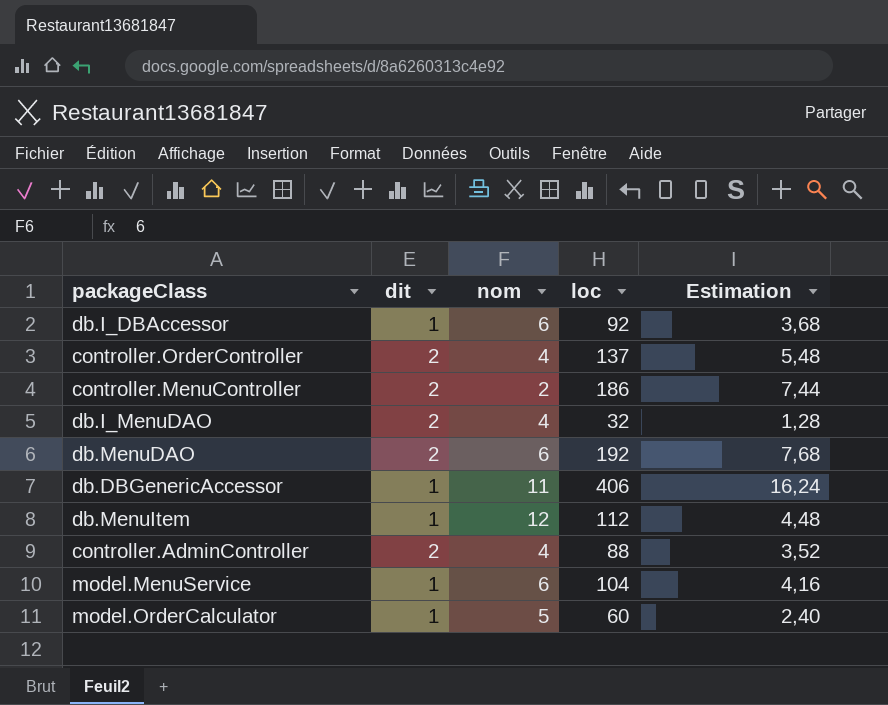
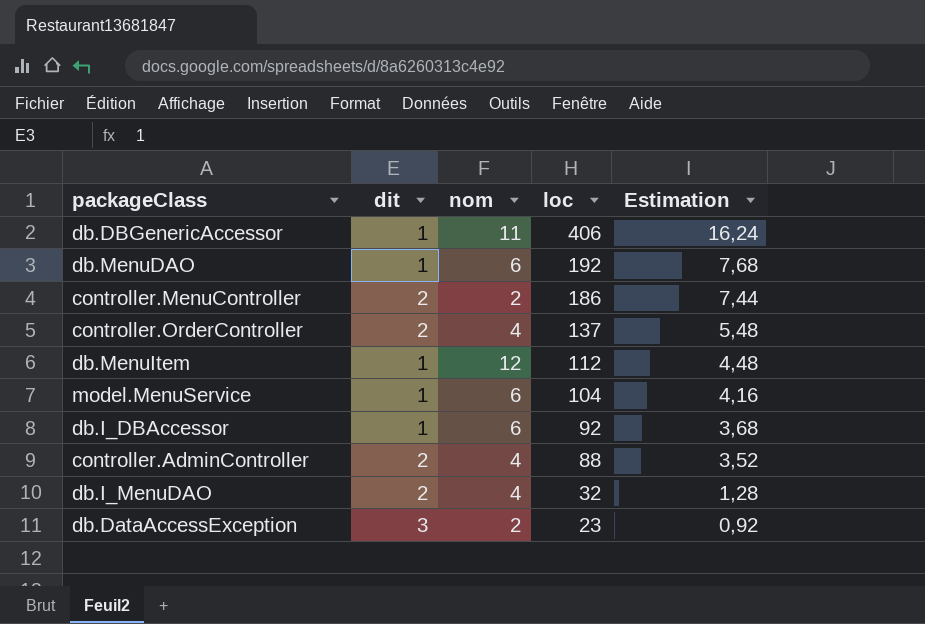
row order: none -> loc descending
row model.OrderCalculator: 1 | 5 | 60 | 2,40 -> none
db.MenuDAO | dit: 2 -> 1
row db.DataAccessException: none -> 3 | 2 | 23 | 0,92

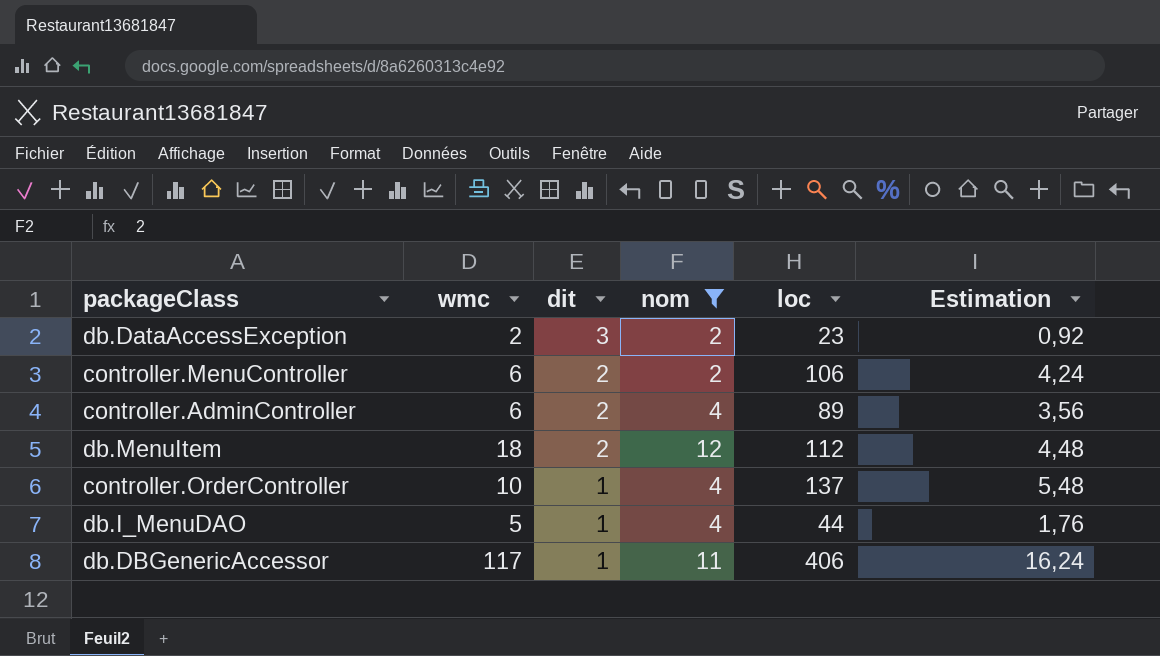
filter: none -> nom != 6
row order: loc descending -> dit descending
column wmc | position: none -> 2
controller.MenuController | loc: 186 -> 106
controller.MenuController | Estimation: 7,44 -> 4,24
controller.AdminController | loc: 88 -> 89
controller.AdminController | Estimation: 3,52 -> 3,56
db.MenuItem | dit: 1 -> 2
controller.OrderController | dit: 2 -> 1
db.I_MenuDAO | dit: 2 -> 1
db.I_MenuDAO | loc: 32 -> 44
db.I_MenuDAO | Estimation: 1,28 -> 1,76

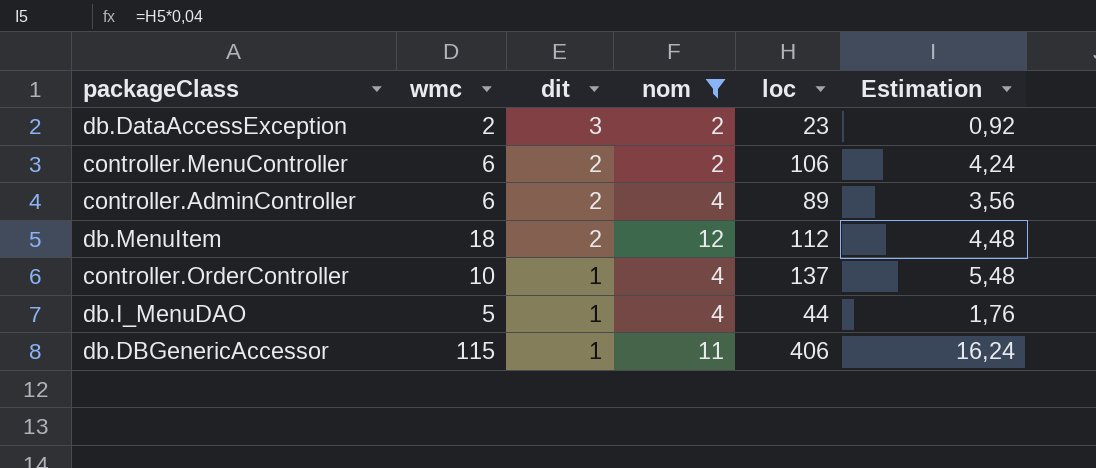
db.DBGenericAccessor | wmc: 117 -> 115

